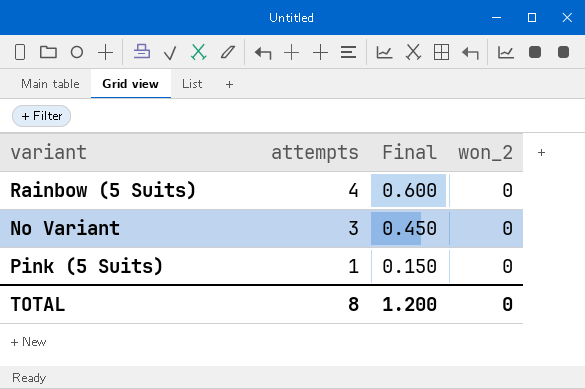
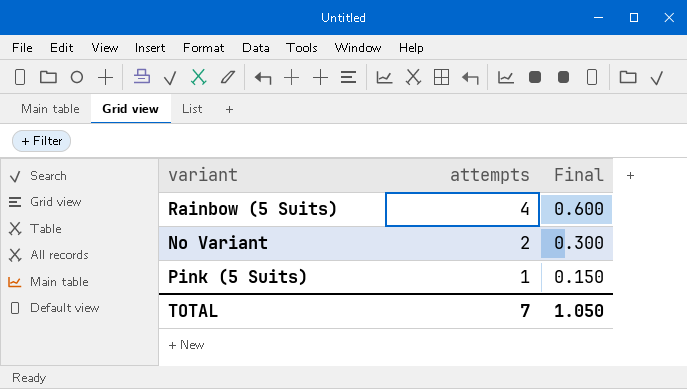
column won_2 | position: 4 -> none
No Variant | attempts: 3 -> 2
No Variant | Final: 0.450 -> 0.300
TOTAL | attempts: 8 -> 7
TOTAL | Final: 1.200 -> 1.050

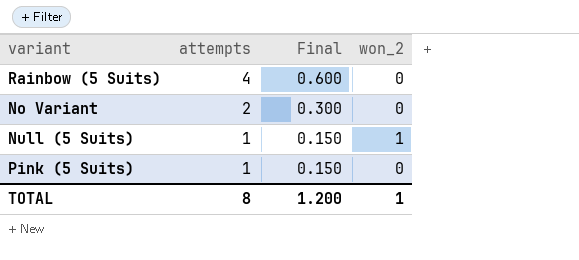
column won_2 | position: none -> 4
row Null (5 Suits): none -> 1 | 0.150 | 1
TOTAL | attempts: 7 -> 8
TOTAL | Final: 1.050 -> 1.200

